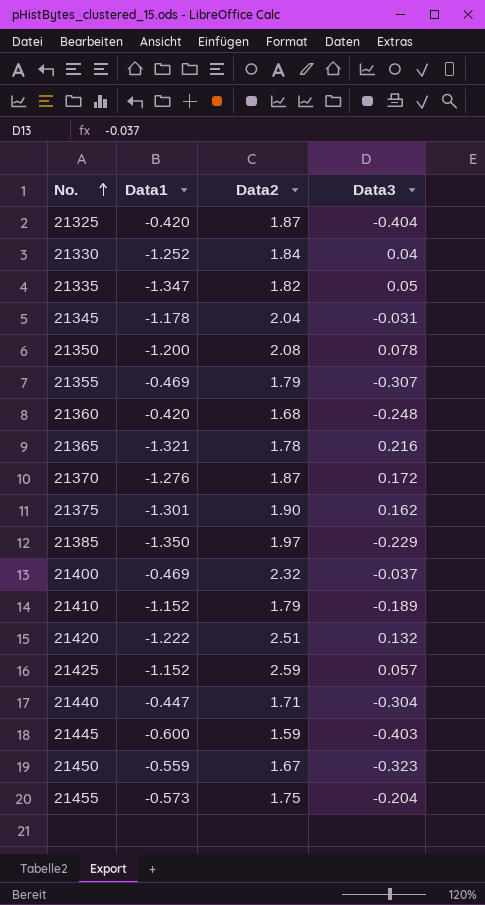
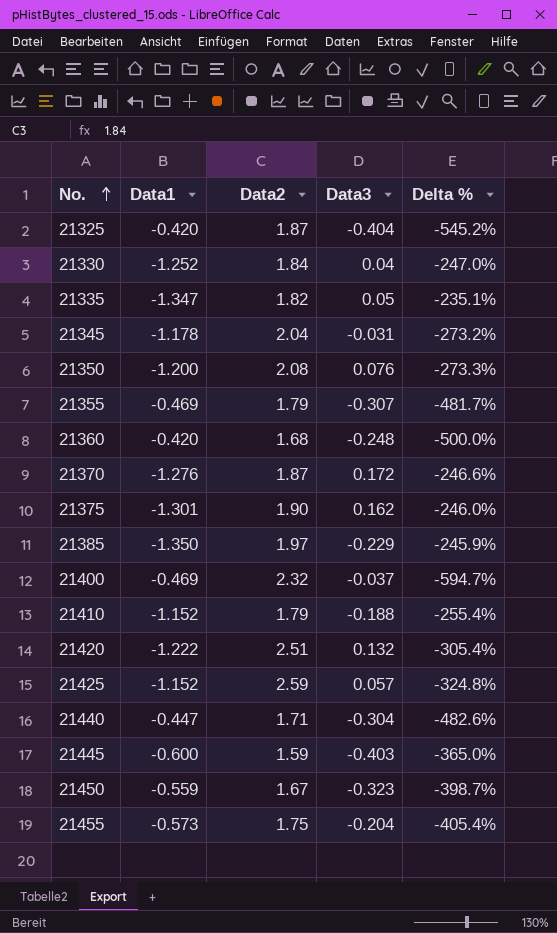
column Delta % | formula: none -> ([Data2] - [Data1]) / [Data1]
row 21365: -1.321 | 1.78 | 0.216 -> none
21350 | Data3: 0.078 -> 0.076
21410 | Data3: -0.189 -> -0.188

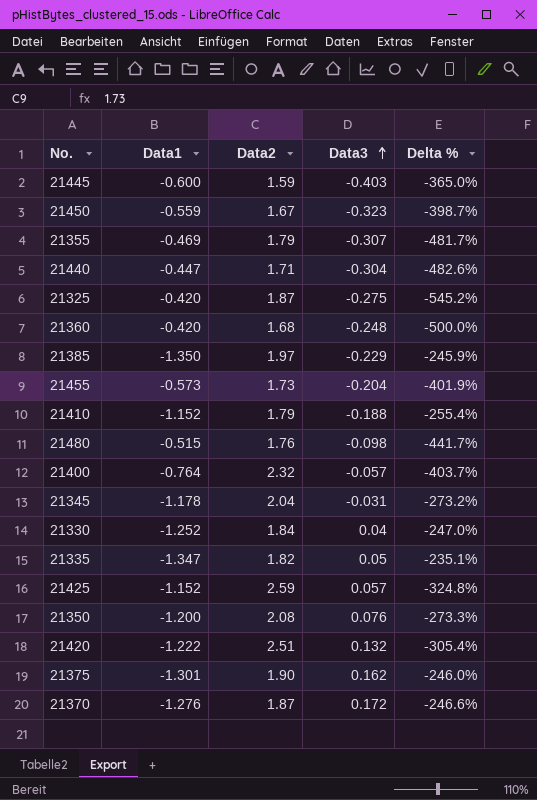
row order: No. ascending -> Data3 ascending
21325 | Data3: -0.404 -> -0.275
21455 | Data2: 1.75 -> 1.73
21455 | Delta %: -405.4% -> -401.9%
row 21480: none -> -0.515 | 1.76 | -0.098 | -441.7%
21400 | Data1: -0.469 -> -0.764
21400 | Data3: -0.037 -> -0.057
21400 | Delta %: -594.7% -> -403.7%

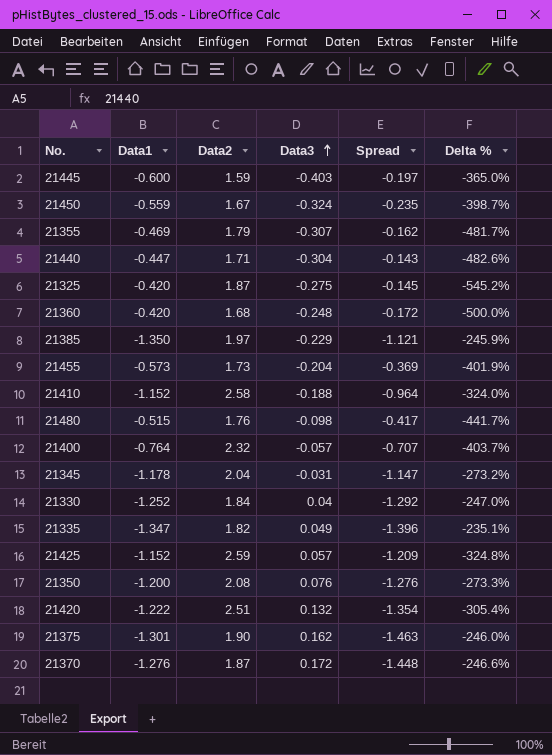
column Spread | formula: none -> [Data1] - [Data3]
21450 | Data3: -0.323 -> -0.324
21410 | Data2: 1.79 -> 2.58
21410 | Delta %: -255.4% -> -324.0%
21335 | Data3: 0.05 -> 0.049

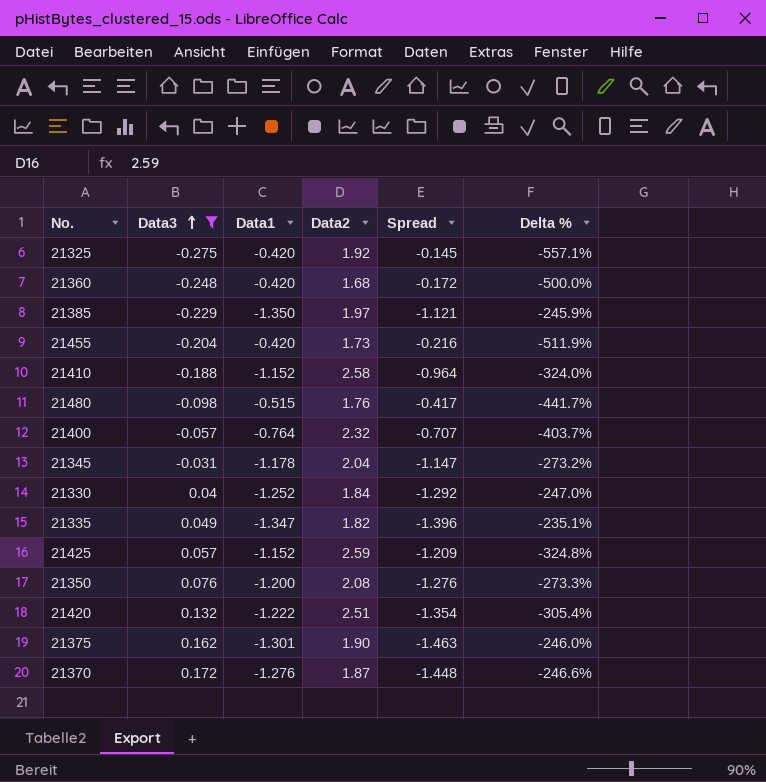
filter: none -> Data3 >= -0.275
column Data3 | position: 4 -> 2
21325 | Data2: 1.87 -> 1.92
21325 | Delta %: -545.2% -> -557.1%
21455 | Data1: -0.573 -> -0.420
21455 | Spread: -0.369 -> -0.216
21455 | Delta %: -401.9% -> -511.9%

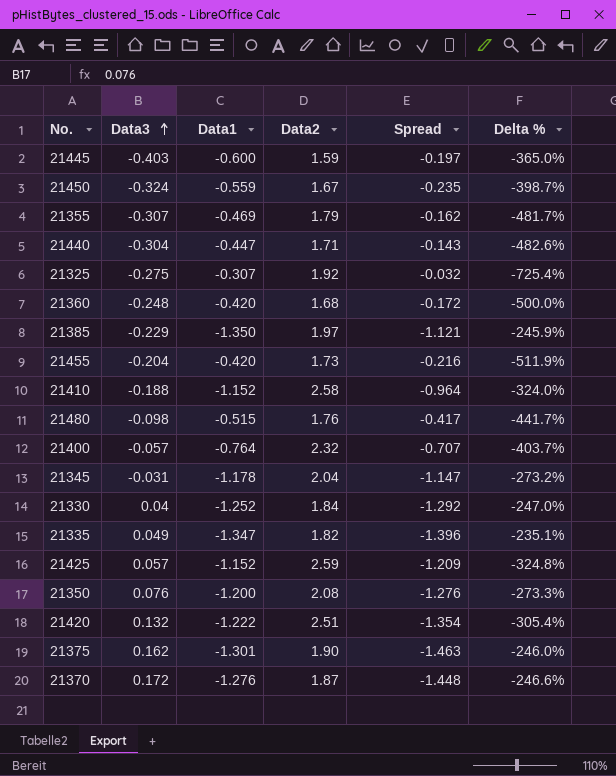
filter: Data3 >= -0.275 -> none
21325 | Data1: -0.420 -> -0.307
21325 | Spread: -0.145 -> -0.032
21325 | Delta %: -557.1% -> -725.4%

